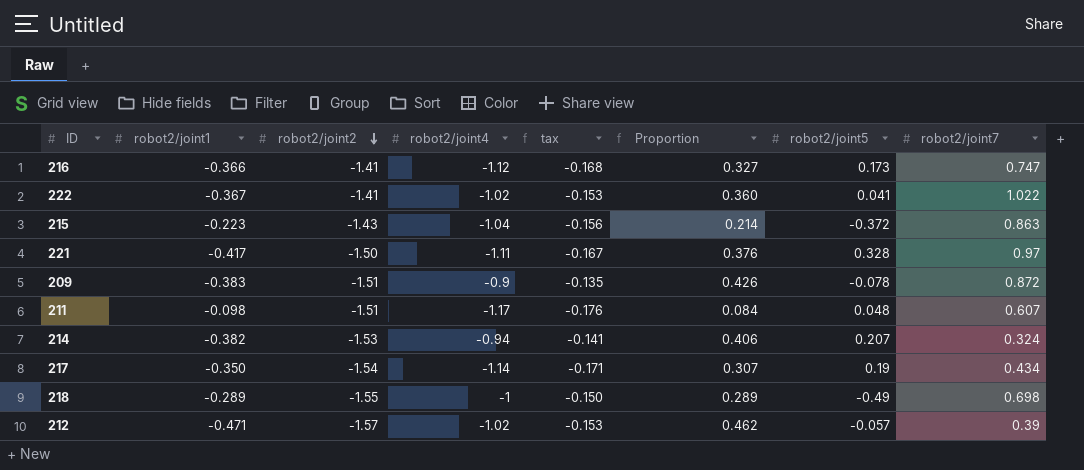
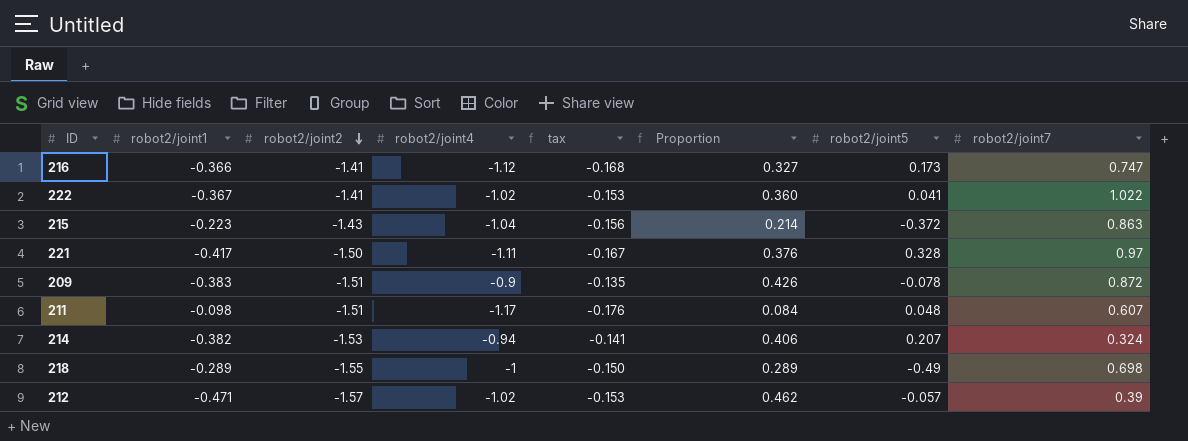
row 217: -0.350 | -1.54 | -1.14 | -0.171 | 0.307 | 0.19 | 0.434 -> none

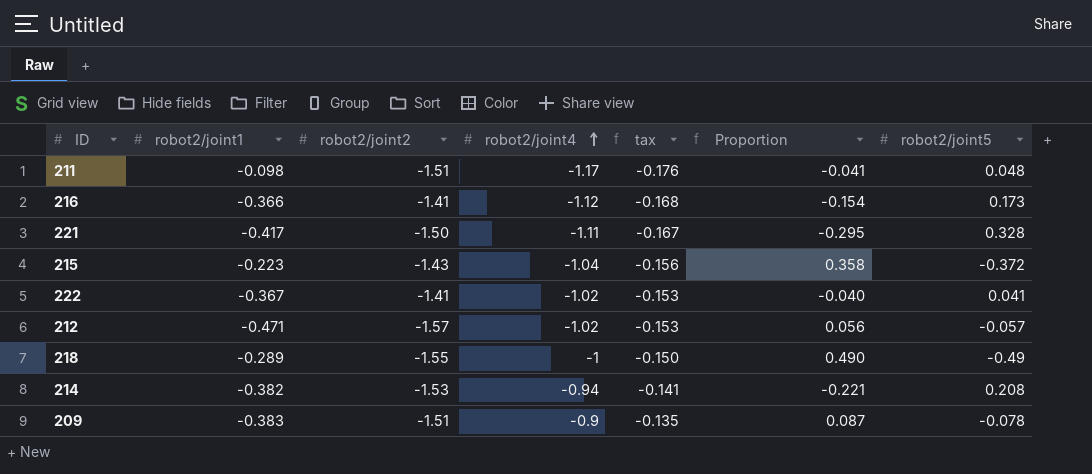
row order: robot2/joint2 descending -> robot2/joint4 ascending
column robot2/joint7 | position: 8 -> none
column Proportion | formula: [robot2/joint1] / [robot2/joint4] -> [robot2/joint5] / [robot2/joint4]
214 | robot2/joint5: 0.207 -> 0.208

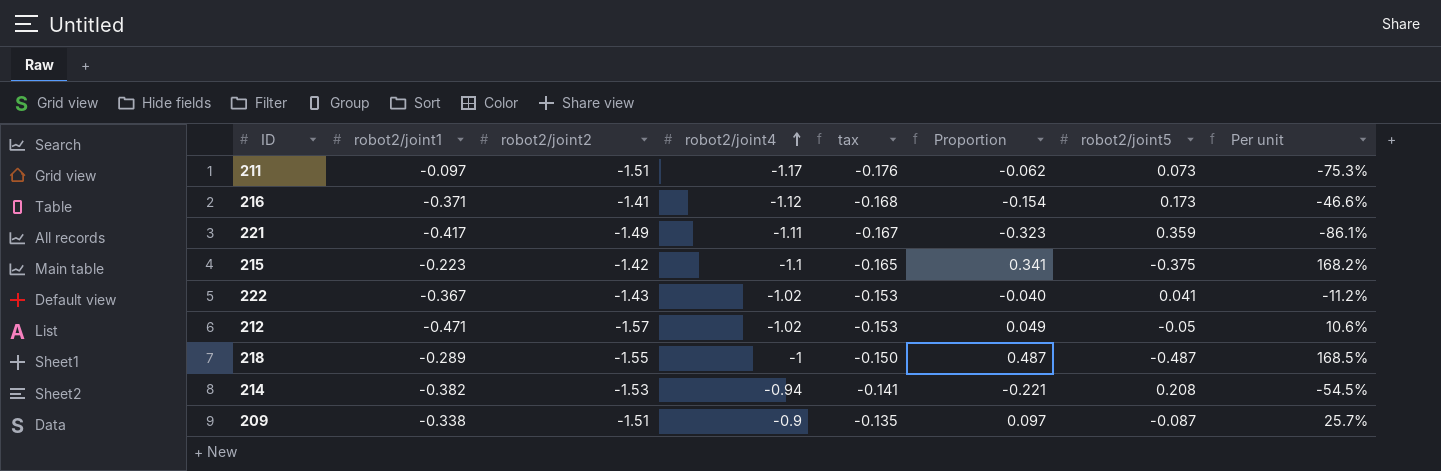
column Per unit | formula: none -> [robot2/joint5] / [robot2/joint1]
211 | robot2/joint1: -0.098 -> -0.097
211 | Proportion: -0.041 -> -0.062
211 | robot2/joint5: 0.048 -> 0.073
216 | robot2/joint1: -0.366 -> -0.371
221 | robot2/joint2: -1.50 -> -1.49
221 | Proportion: -0.295 -> -0.323
221 | robot2/joint5: 0.328 -> 0.359
215 | robot2/joint2: -1.43 -> -1.42
215 | robot2/joint4: -1.04 -> -1.1
215 | tax: -0.156 -> -0.165
215 | Proportion: 0.358 -> 0.341
215 | robot2/joint5: -0.372 -> -0.375
222 | robot2/joint2: -1.41 -> -1.43
212 | Proportion: 0.056 -> 0.049
212 | robot2/joint5: -0.057 -> -0.05
218 | Proportion: 0.490 -> 0.487
218 | robot2/joint5: -0.49 -> -0.487
209 | robot2/joint1: -0.383 -> -0.338
209 | Proportion: 0.087 -> 0.097
209 | robot2/joint5: -0.078 -> -0.087

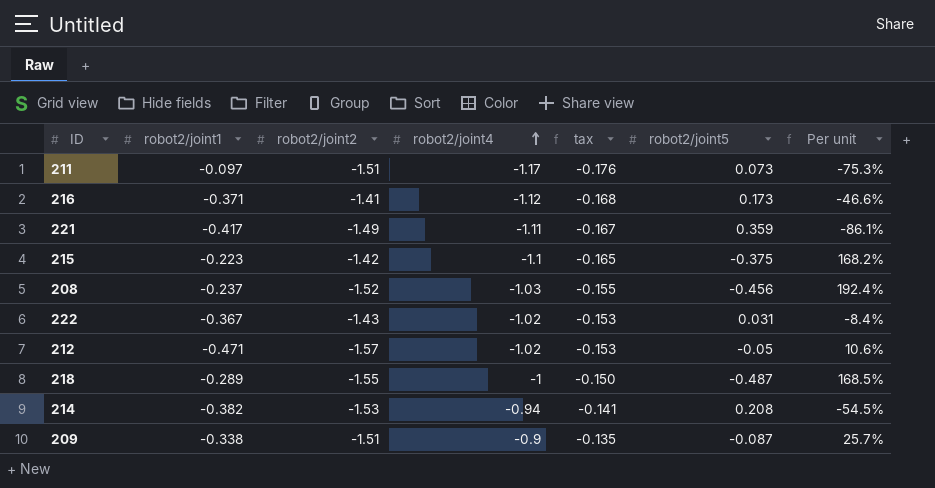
column Proportion | formula: [robot2/joint5] / [robot2/joint4] -> none
row 208: none -> -0.237 | -1.52 | -1.03 | -0.155 | -0.456 | 192.4%
222 | robot2/joint5: 0.041 -> 0.031
222 | Per unit: -11.2% -> -8.4%

